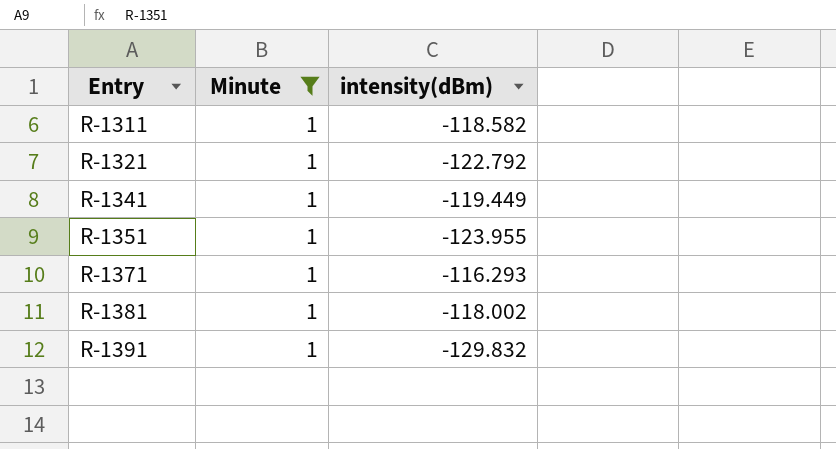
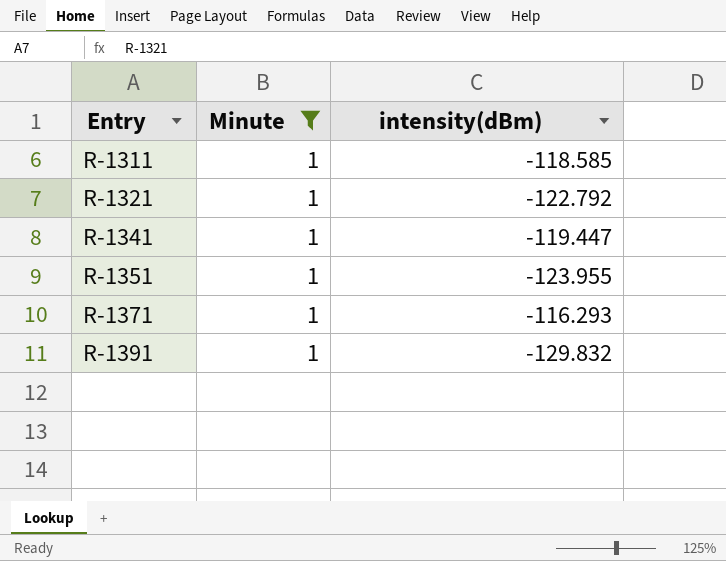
row R-1381: 1 | -118.002 -> none
R-1311 | intensity(dBm): -118.582 -> -118.585
R-1341 | intensity(dBm): -119.449 -> -119.447

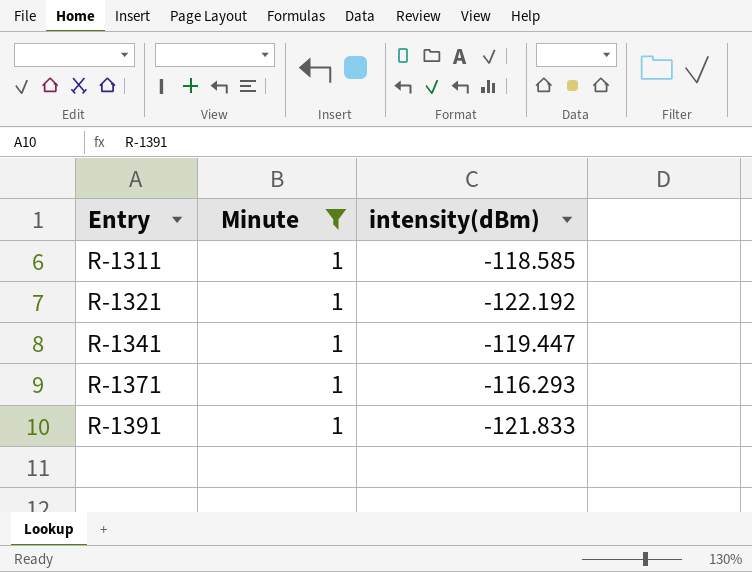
row R-1351: 1 | -123.955 -> none
R-1321 | intensity(dBm): -122.792 -> -122.192
R-1391 | intensity(dBm): -129.832 -> -121.833

